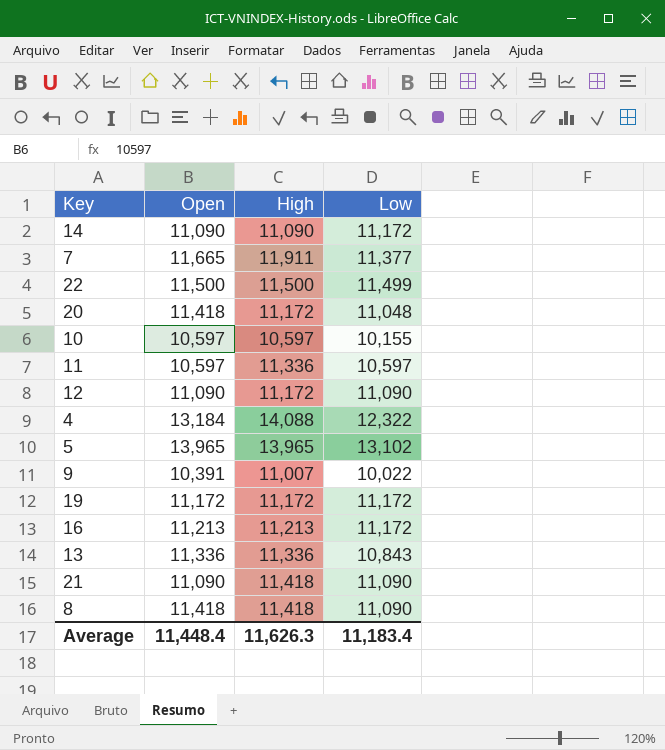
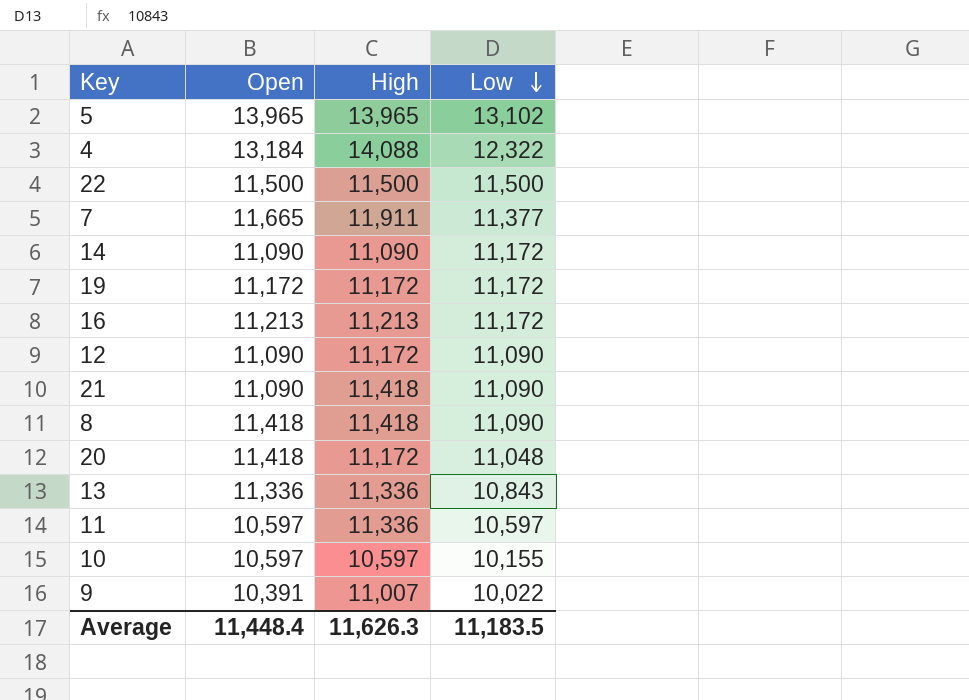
row order: none -> Low descending
22 | Low: 11,499 -> 11,500
Average | Low: 11,183.4 -> 11,183.5

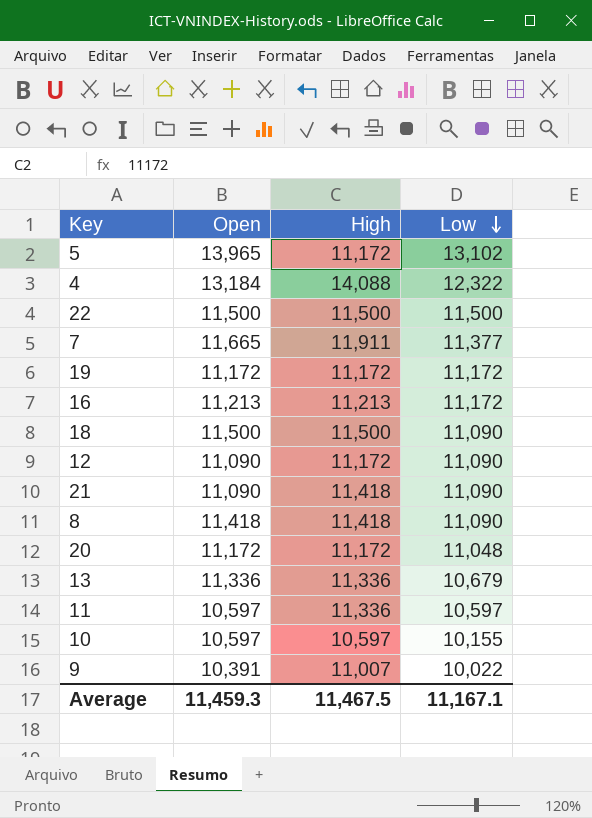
row 14: 11,090 | 11,090 | 11,172 -> none
5 | High: 13,965 -> 11,172
row 18: none -> 11,500 | 11,500 | 11,090
20 | Open: 11,418 -> 11,172
13 | Low: 10,843 -> 10,679
Average | Open: 11,448.4 -> 11,459.3
Average | High: 11,626.3 -> 11,467.5
Average | Low: 11,183.5 -> 11,167.1

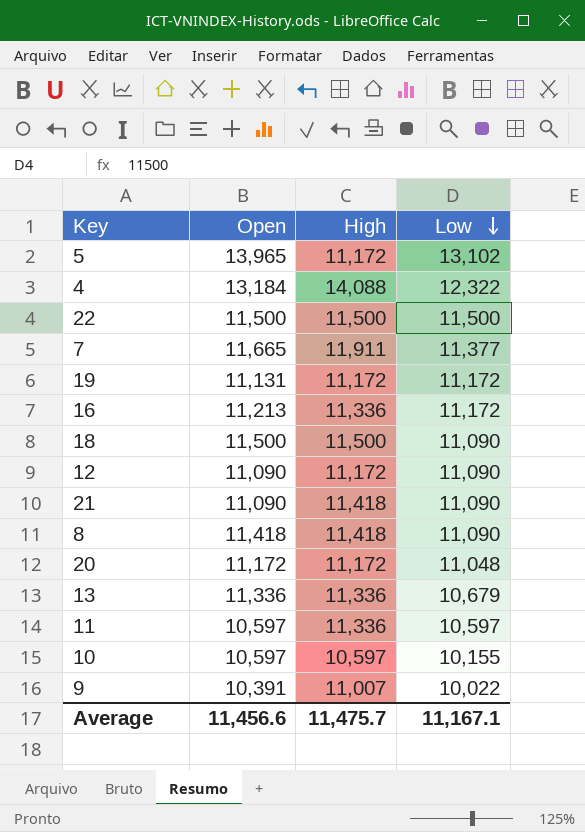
19 | Open: 11,172 -> 11,131
16 | High: 11,213 -> 11,336
Average | Open: 11,459.3 -> 11,456.6
Average | High: 11,467.5 -> 11,475.7

